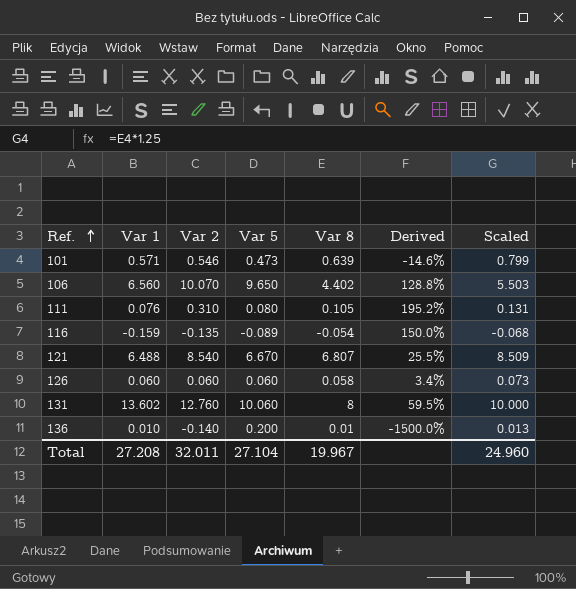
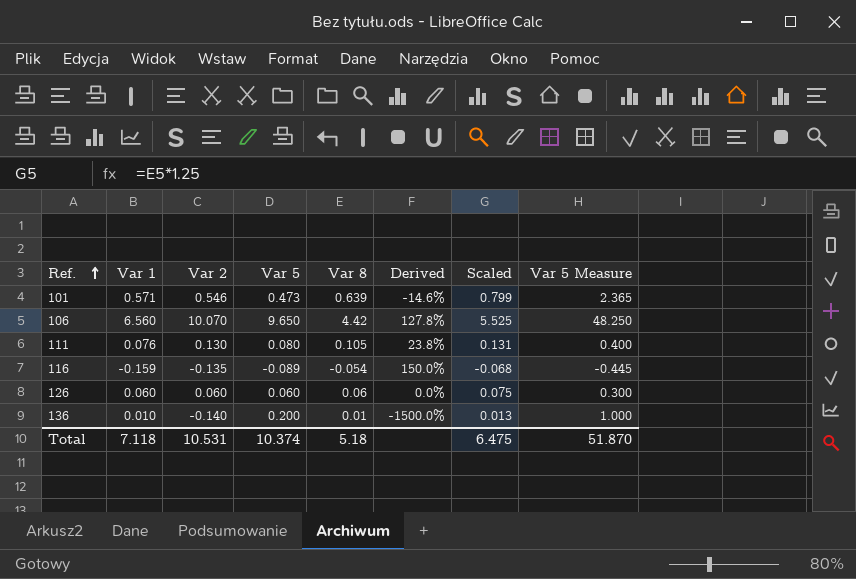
column Var 5 Measure | formula: none -> [Var 5] * 5
row 121: 6.488 | 8.540 | 6.670 | 6.807 | 25.5% | 8.509 -> none
row 131: 13.602 | 12.760 | 10.060 | 8 | 59.5% | 10.000 -> none
106 | Var 8: 4.402 -> 4.42
106 | Derived: 128.8% -> 127.8%
106 | Scaled: 5.503 -> 5.525
111 | Var 2: 0.310 -> 0.130
111 | Derived: 195.2% -> 23.8%
126 | Var 8: 0.058 -> 0.06
126 | Derived: 3.4% -> 0.0%
126 | Scaled: 0.073 -> 0.075
Total | Var 1: 27.208 -> 7.118
Total | Var 2: 32.011 -> 10.531
Total | Var 5: 27.104 -> 10.374
Total | Var 8: 19.967 -> 5.18
Total | Scaled: 24.960 -> 6.475

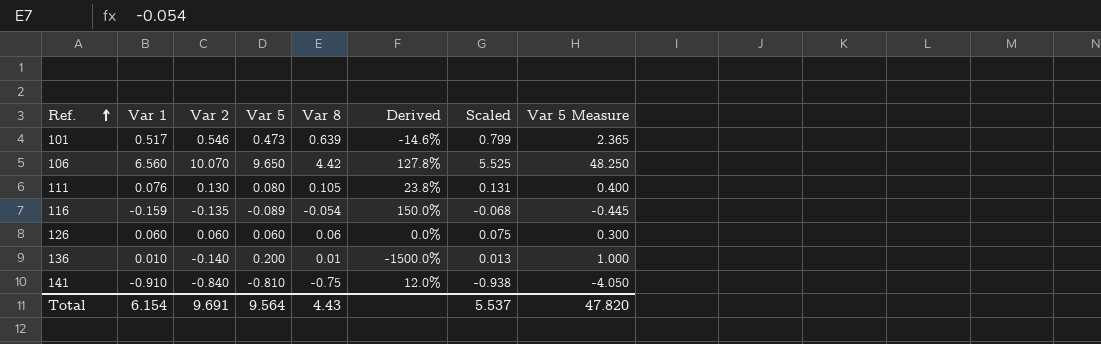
101 | Var 1: 0.571 -> 0.517
row 141: none -> -0.910 | -0.840 | -0.810 | -0.75 | 12.0% | -0.938 | -4.050
Total | Var 1: 7.118 -> 6.154
Total | Var 2: 10.531 -> 9.691
Total | Var 5: 10.374 -> 9.564
Total | Var 8: 5.18 -> 4.43
Total | Scaled: 6.475 -> 5.537
Total | Var 5 Measure: 51.870 -> 47.820

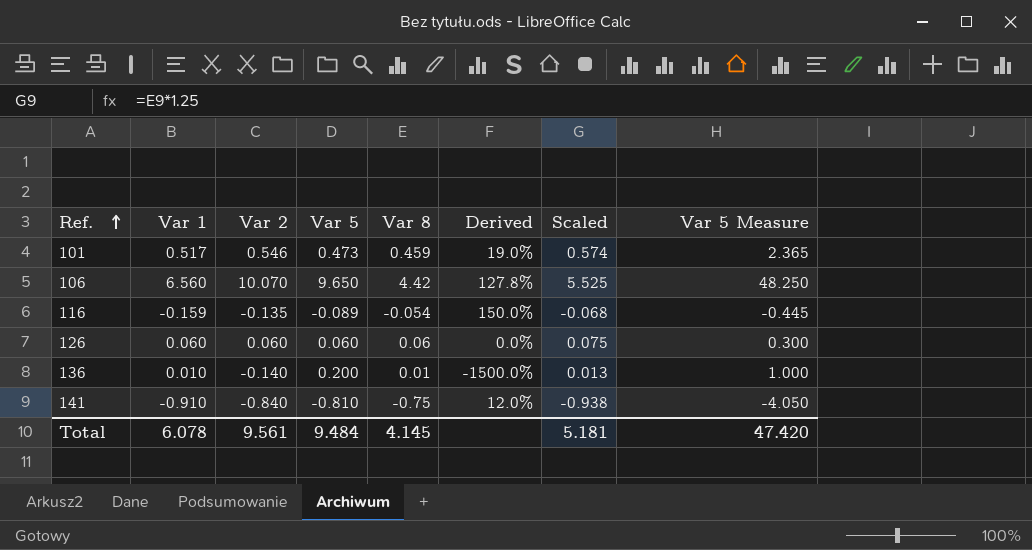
row 111: 0.076 | 0.130 | 0.080 | 0.105 | 23.8% | 0.131 | 0.400 -> none
101 | Var 8: 0.639 -> 0.459
101 | Derived: -14.6% -> 19.0%
101 | Scaled: 0.799 -> 0.574
Total | Var 1: 6.154 -> 6.078
Total | Var 2: 9.691 -> 9.561
Total | Var 5: 9.564 -> 9.484
Total | Var 8: 4.43 -> 4.145
Total | Scaled: 5.537 -> 5.181
Total | Var 5 Measure: 47.820 -> 47.420

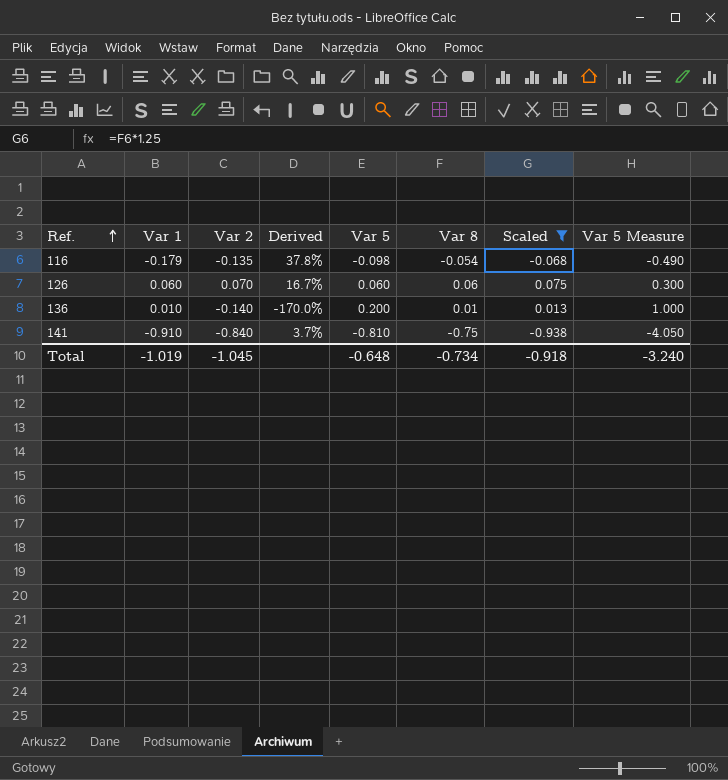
filter: none -> Scaled <= 0.075
column Derived | formula: ([Var 2] - [Var 8]) / [Var 8] -> ([Var 2] - [Var 5]) / [Var 5]
column Derived | position: 6 -> 4
116 | Var 1: -0.159 -> -0.179
116 | Var 5: -0.089 -> -0.098
116 | Var 5 Measure: -0.445 -> -0.490
126 | Var 2: 0.060 -> 0.070
Total | Var 1: 6.078 -> -1.019
Total | Var 2: 9.561 -> -1.045
Total | Var 5: 9.484 -> -0.648
Total | Var 8: 4.145 -> -0.734
Total | Scaled: 5.181 -> -0.918
Total | Var 5 Measure: 47.420 -> -3.240

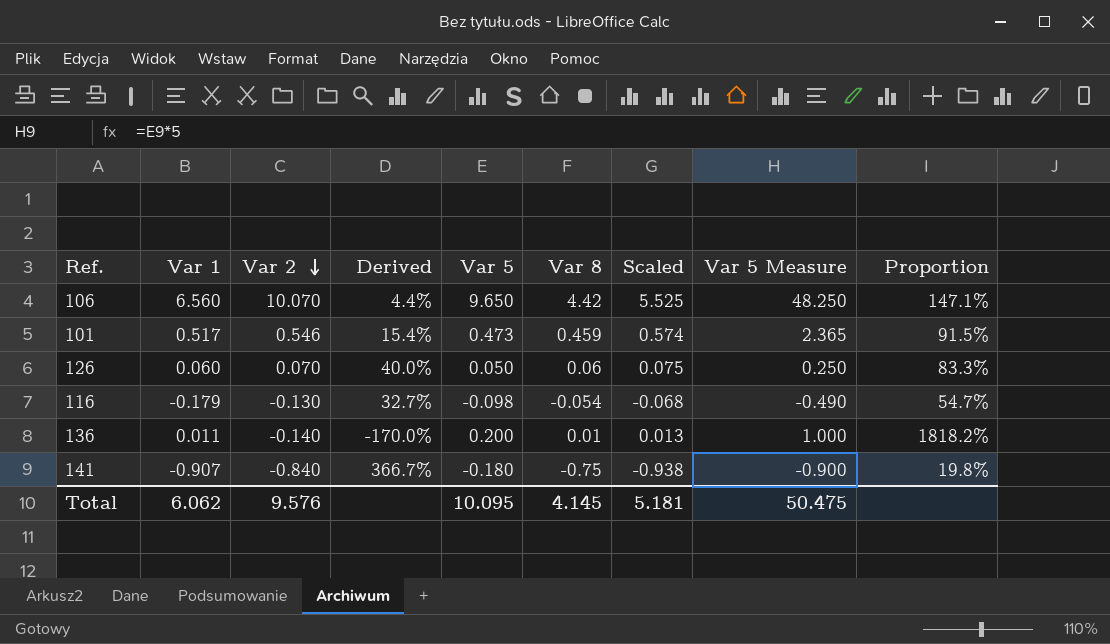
filter: Scaled <= 0.075 -> none
row order: Ref. ascending -> Var 2 descending
column Proportion | formula: none -> [Var 5] / [Var 1]
126 | Derived: 16.7% -> 40.0%
126 | Var 5: 0.060 -> 0.050
126 | Var 5 Measure: 0.300 -> 0.250
116 | Var 2: -0.135 -> -0.130
116 | Derived: 37.8% -> 32.7%
136 | Var 1: 0.010 -> 0.011
141 | Var 1: -0.910 -> -0.907
141 | Derived: 3.7% -> 366.7%
141 | Var 5: -0.810 -> -0.180
141 | Var 5 Measure: -4.050 -> -0.900
Total | Var 1: -1.019 -> 6.062
Total | Var 2: -1.045 -> 9.576
Total | Var 5: -0.648 -> 10.095
Total | Var 8: -0.734 -> 4.145
Total | Scaled: -0.918 -> 5.181
Total | Var 5 Measure: -3.240 -> 50.475

